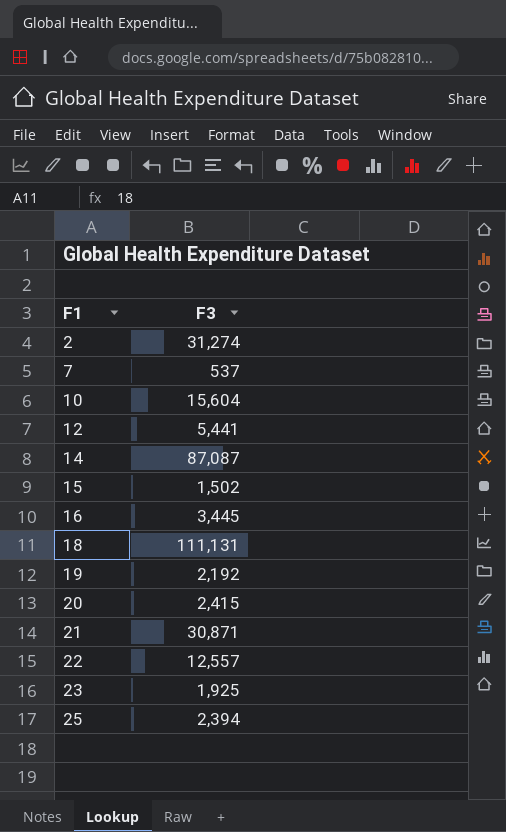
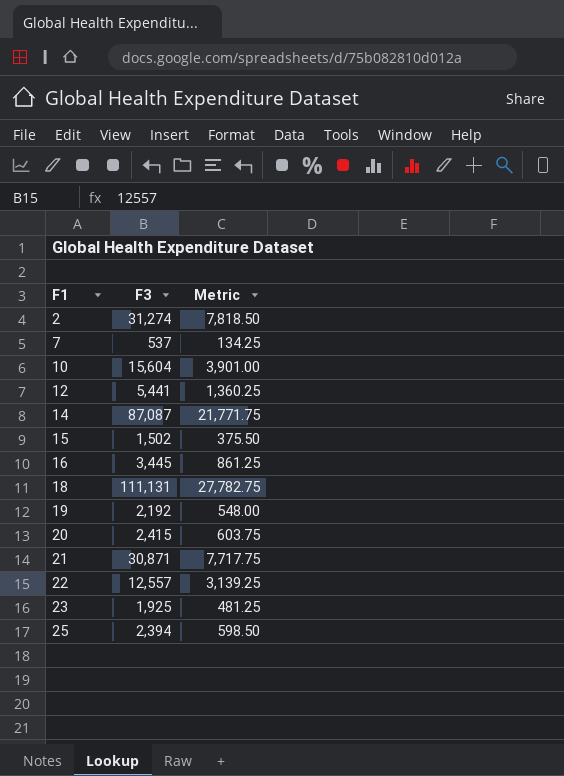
column Metric | formula: none -> [F3] * 0.25

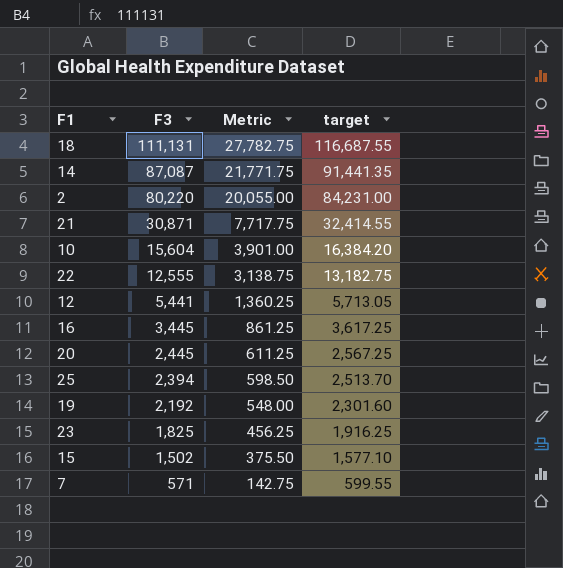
row order: F1 ascending -> F3 descending
column target | formula: none -> [F3] * 1.05
2 | F3: 31,274 -> 80,220
2 | Metric: 7,818.50 -> 20,055.00
22 | F3: 12,557 -> 12,555
22 | Metric: 3,139.25 -> 3,138.75
20 | F3: 2,415 -> 2,445
20 | Metric: 603.75 -> 611.25
23 | F3: 1,925 -> 1,825
23 | Metric: 481.25 -> 456.25
7 | F3: 537 -> 571
7 | Metric: 134.25 -> 142.75

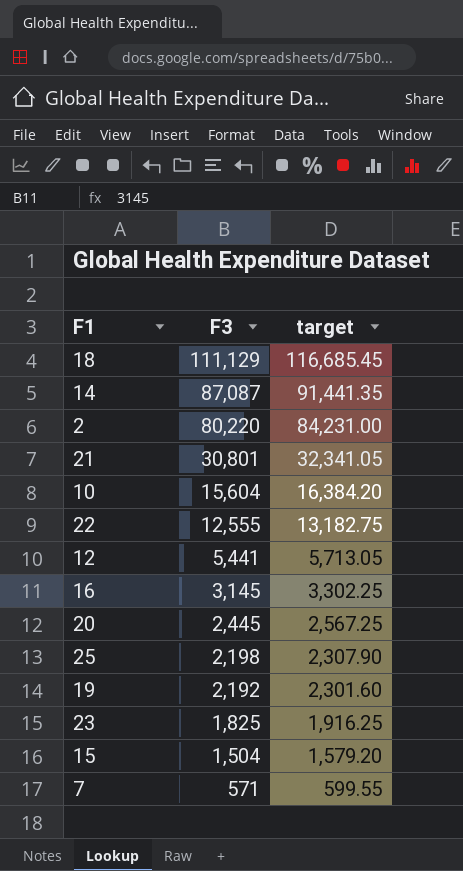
column Metric | formula: [F3] * 0.25 -> none
18 | F3: 111,131 -> 111,129
18 | target: 116,687.55 -> 116,685.45
21 | F3: 30,871 -> 30,801
21 | target: 32,414.55 -> 32,341.05
16 | F3: 3,445 -> 3,145
16 | target: 3,617.25 -> 3,302.25
25 | F3: 2,394 -> 2,198
25 | target: 2,513.70 -> 2,307.90
15 | F3: 1,502 -> 1,504
15 | target: 1,577.10 -> 1,579.20

